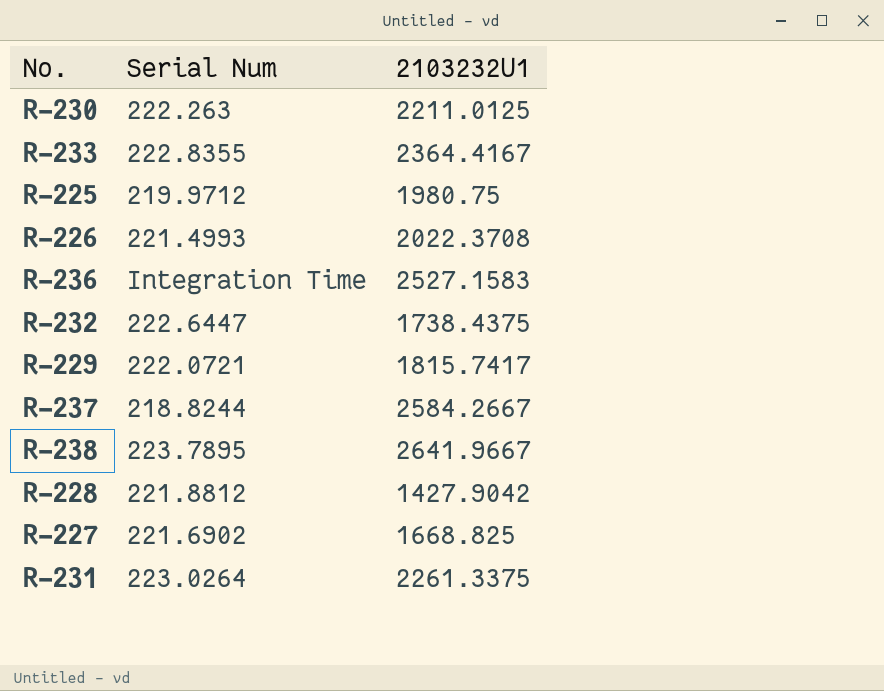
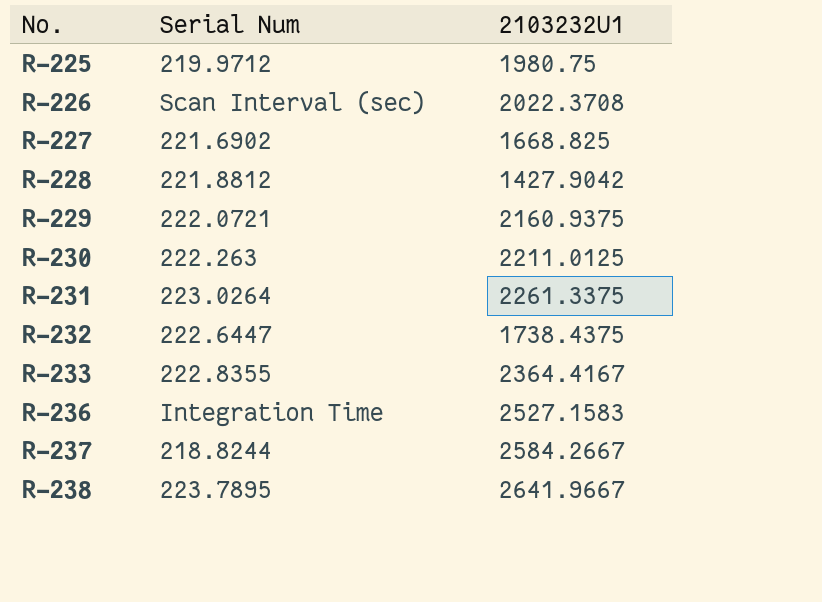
row order: none -> No. ascending
R-226 | Serial Num: 221.4993 -> Scan Interval (sec)
R-229 | 2103232U1: 1815.7417 -> 2160.9375

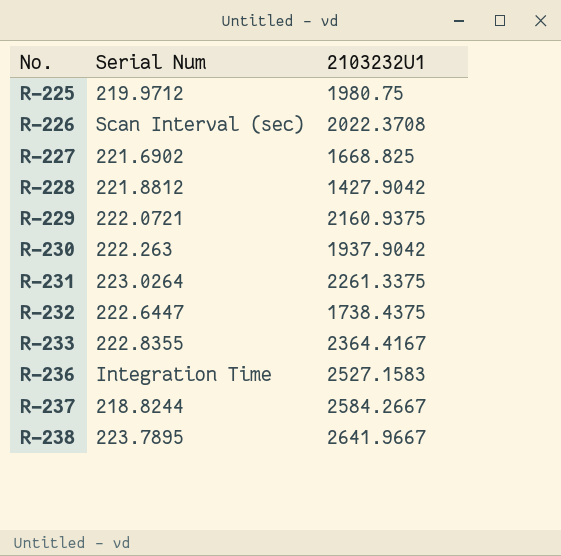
R-230 | 2103232U1: 2211.0125 -> 1937.9042

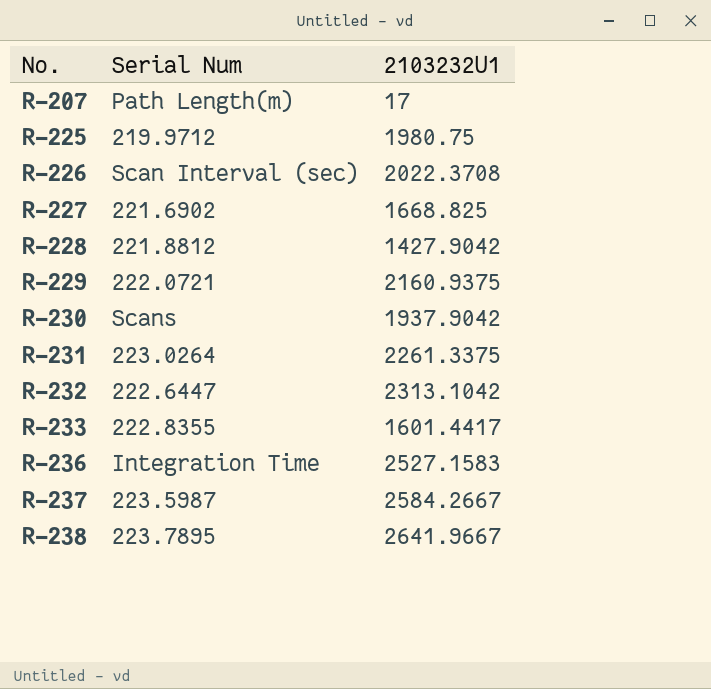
row R-207: none -> Path Length(m) | 17
R-230 | Serial Num: 222.263 -> Scans
R-232 | 2103232U1: 1738.4375 -> 2313.1042
R-233 | 2103232U1: 2364.4167 -> 1601.4417
R-237 | Serial Num: 218.8244 -> 223.5987

